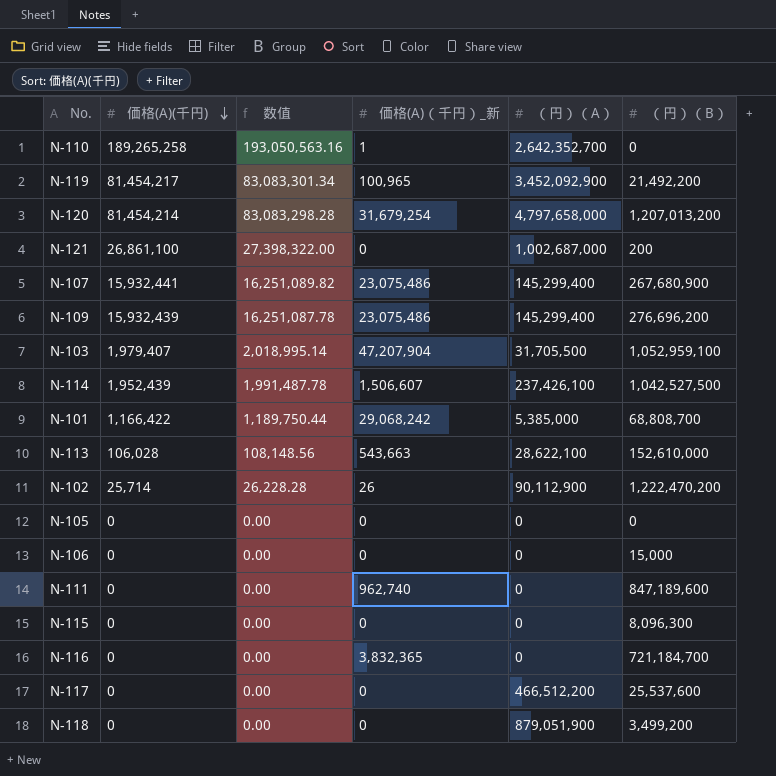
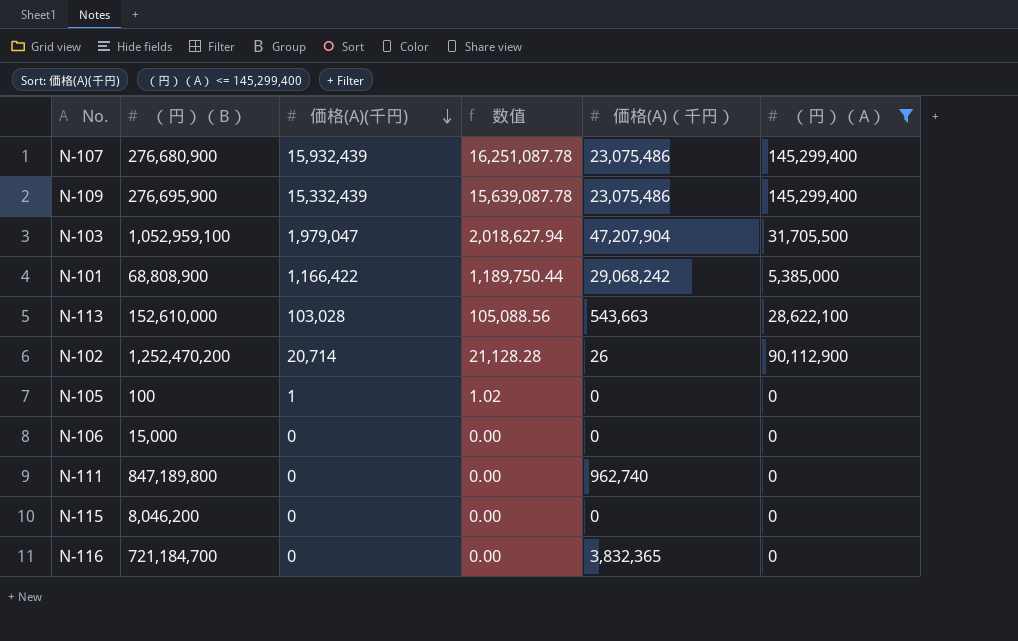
filter: none -> （円）（A） <= 145,299,400
column （円）（B） | position: 6 -> 2
column name: 価格(A)（千円）_新 -> 価格(A)（千円）
N-107 | （円）（B）: 267,680,900 -> 276,680,900
N-107 | 価格(A)(千円): 15,932,441 -> 15,932,439
N-107 | 数值: 16,251,089.82 -> 16,251,087.78
N-109 | （円）（B）: 276,696,200 -> 276,695,900
N-109 | 価格(A)(千円): 15,932,439 -> 15,332,439
N-109 | 数值: 16,251,087.78 -> 15,639,087.78
N-103 | 価格(A)(千円): 1,979,407 -> 1,979,047
N-103 | 数值: 2,018,995.14 -> 2,018,627.94
N-101 | （円）（B）: 68,808,700 -> 68,808,900
N-113 | 価格(A)(千円): 106,028 -> 103,028
N-113 | 数值: 108,148.56 -> 105,088.56
N-102 | （円）（B）: 1,222,470,200 -> 1,252,470,200
N-102 | 価格(A)(千円): 25,714 -> 20,714
N-102 | 数值: 26,228.28 -> 21,128.28
N-105 | （円）（B）: 0 -> 100
N-105 | 価格(A)(千円): 0 -> 1
N-105 | 数值: 0.00 -> 1.02
N-111 | （円）（B）: 847,189,600 -> 847,189,800
N-115 | （円）（B）: 8,096,300 -> 8,046,200

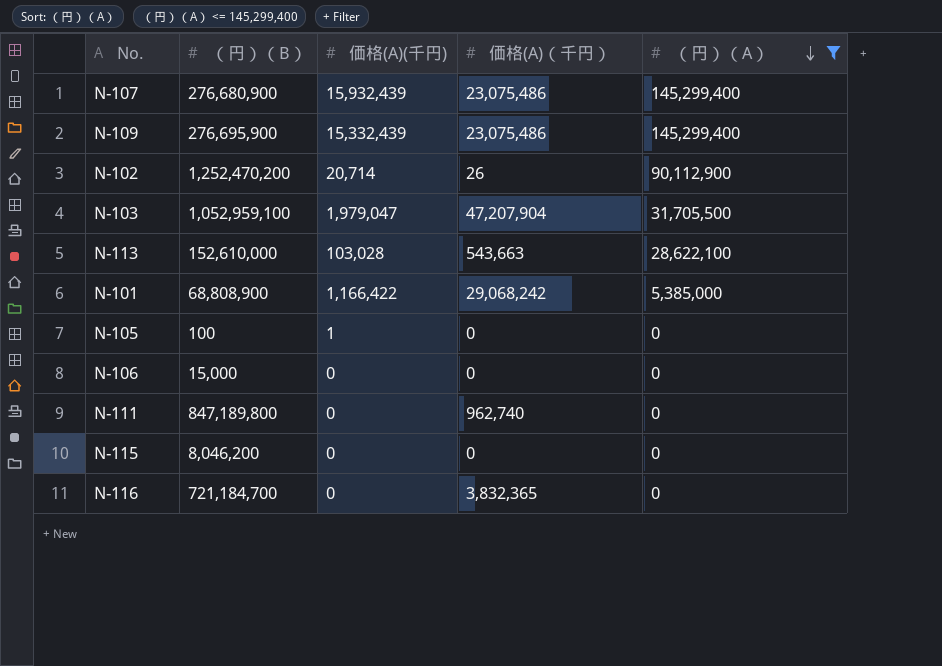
row order: 価格(A)(千円) descending -> （円）（A） descending
column 数值 | formula: [価格(A)(千円)] * 1.02 -> none

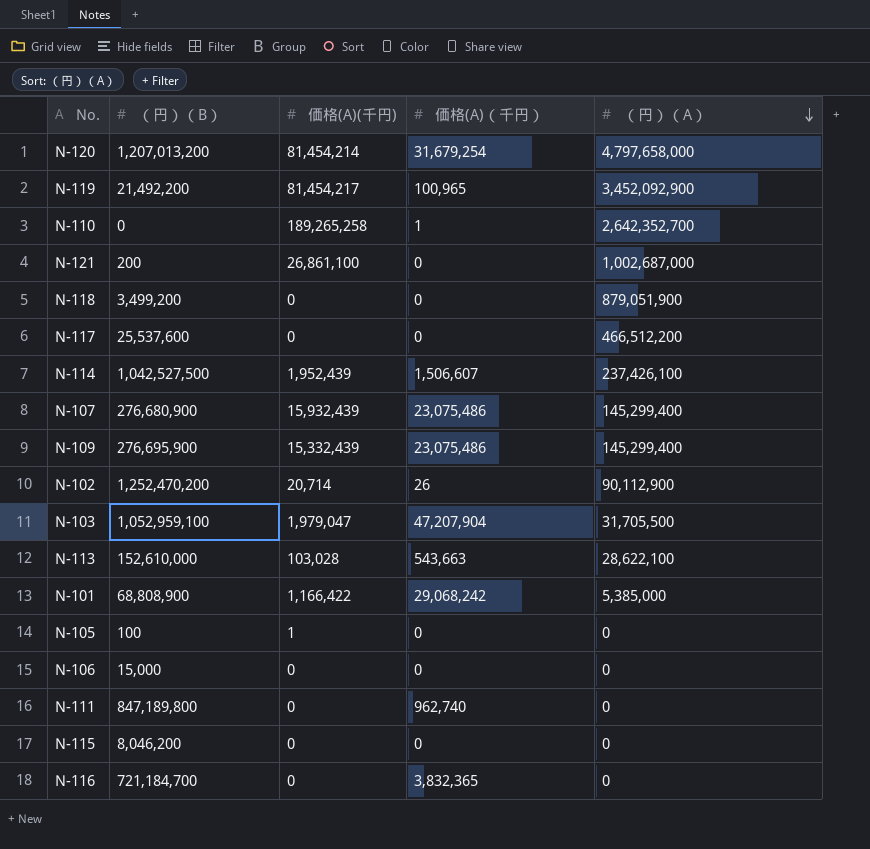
filter: （円）（A） <= 145,299,400 -> none

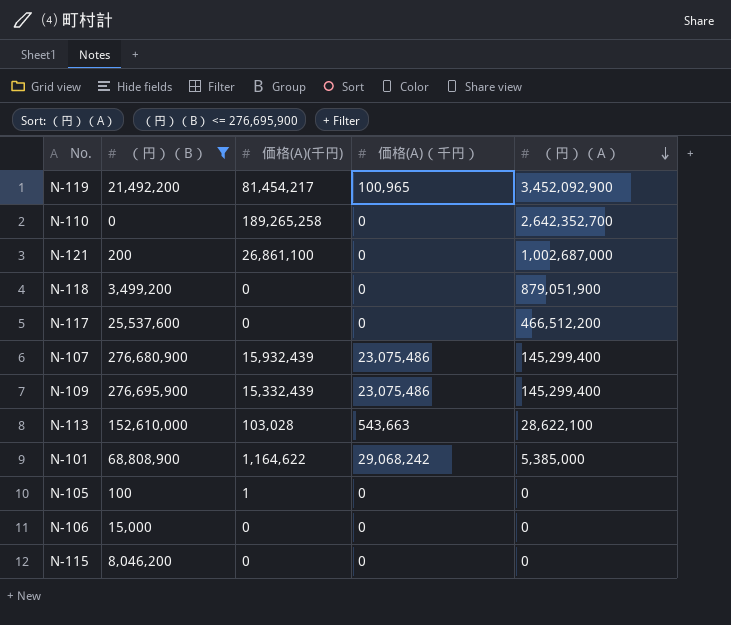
filter: none -> （円）（B） <= 276,695,900
N-110 | 価格(A)（千円）: 1 -> 0
N-101 | 価格(A)(千円): 1,166,422 -> 1,164,622

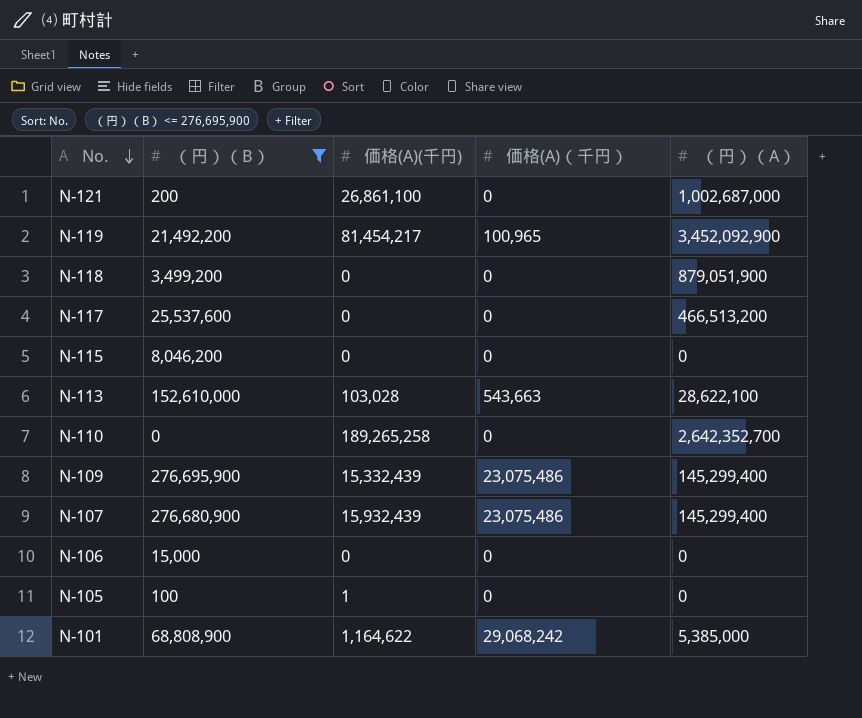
row order: （円）（A） descending -> No. descending
N-117 | （円）（A）: 466,512,200 -> 466,513,200

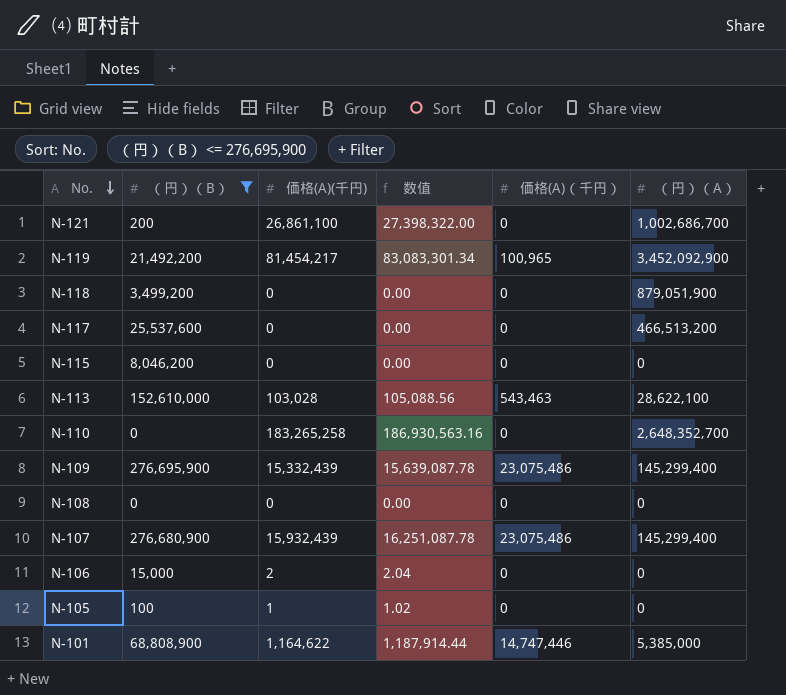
column 数值 | formula: none -> [価格(A)(千円)] * 1.02
N-121 | （円）（A）: 1,002,687,000 -> 1,002,686,700
N-113 | 価格(A)（千円）: 543,663 -> 543,463
N-110 | 価格(A)(千円): 189,265,258 -> 183,265,258
N-110 | （円）（A）: 2,642,352,700 -> 2,648,352,700
row N-108: none -> 0 | 0 | 0.00 | 0 | 0
N-106 | 価格(A)(千円): 0 -> 2
N-101 | 価格(A)（千円）: 29,068,242 -> 14,747,446

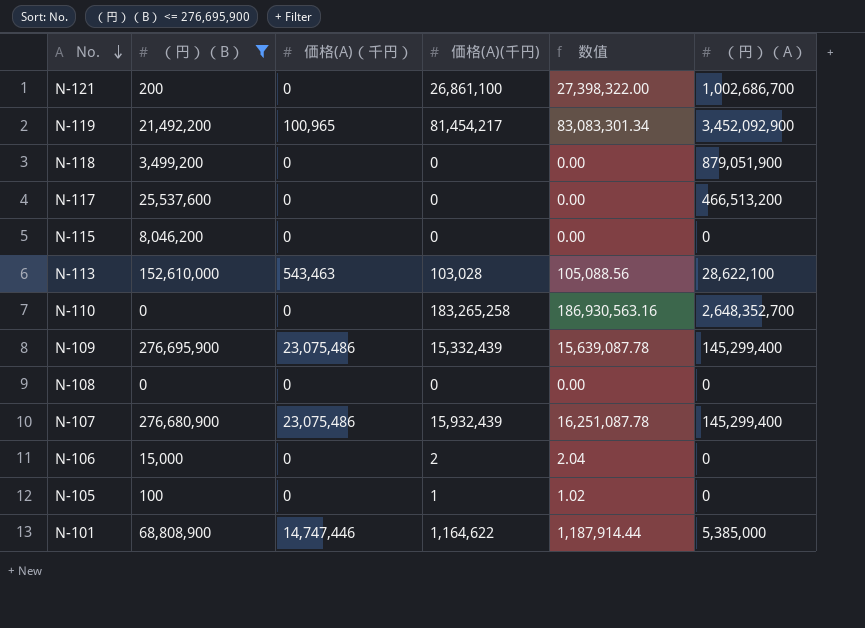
column 価格(A)（千円） | position: 5 -> 3

